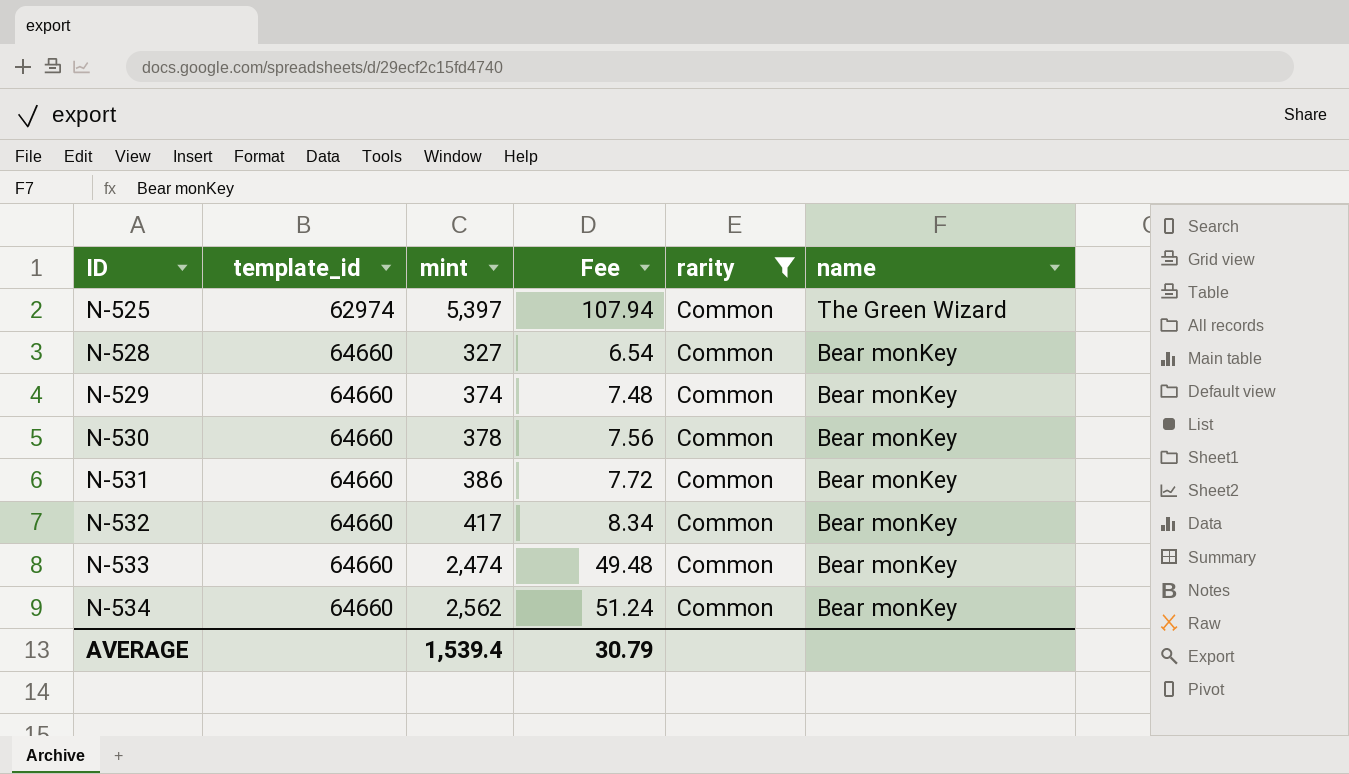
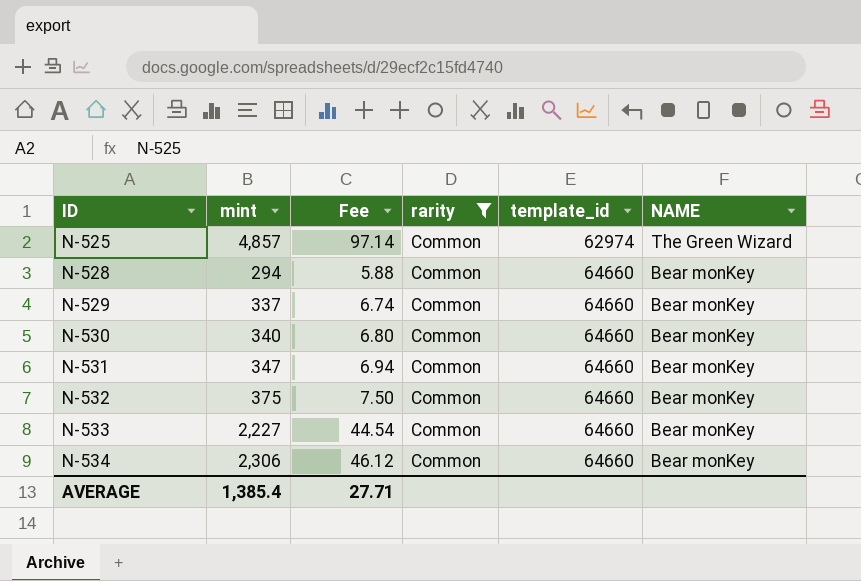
column template_id | position: 2 -> 5
column name: name -> NAME
N-525 | mint: 5,397 -> 4,857
N-525 | Fee: 107.94 -> 97.14
N-528 | mint: 327 -> 294
N-528 | Fee: 6.54 -> 5.88
N-529 | mint: 374 -> 337
N-529 | Fee: 7.48 -> 6.74
N-530 | mint: 378 -> 340
N-530 | Fee: 7.56 -> 6.80
N-531 | mint: 386 -> 347
N-531 | Fee: 7.72 -> 6.94
N-532 | mint: 417 -> 375
N-532 | Fee: 8.34 -> 7.50
N-533 | mint: 2,474 -> 2,227
N-533 | Fee: 49.48 -> 44.54
N-534 | mint: 2,562 -> 2,306
N-534 | Fee: 51.24 -> 46.12
AVERAGE | mint: 1,539.4 -> 1,385.4
AVERAGE | Fee: 30.79 -> 27.71

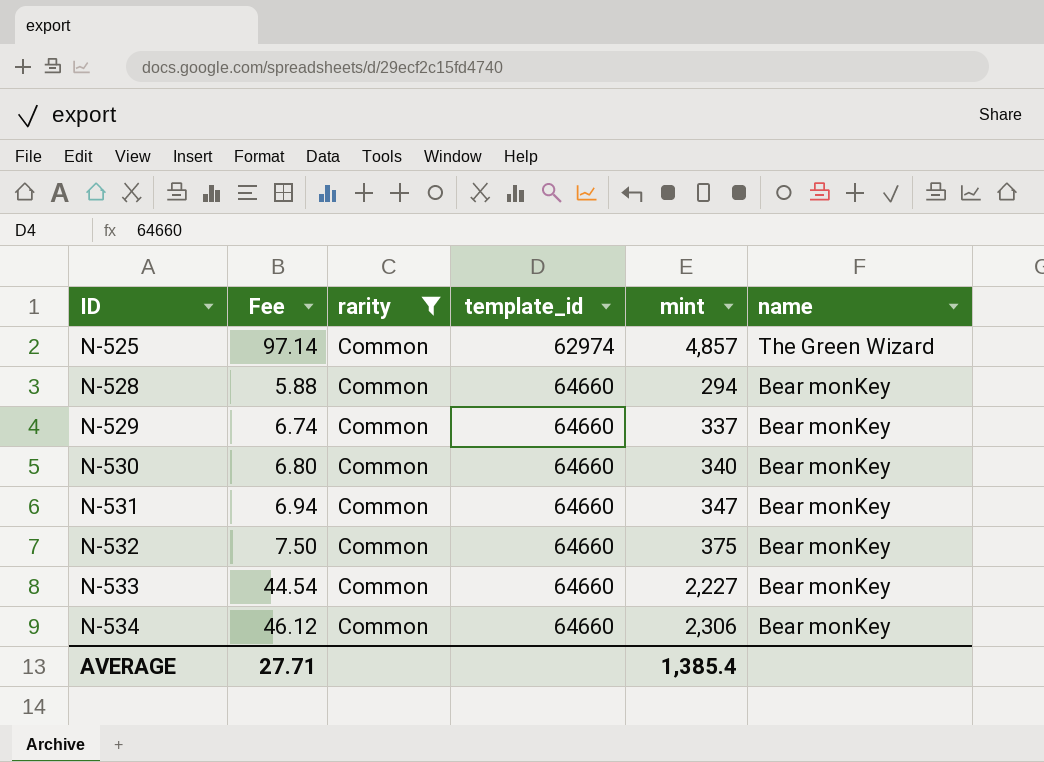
column mint | position: 2 -> 5
column name: NAME -> name

